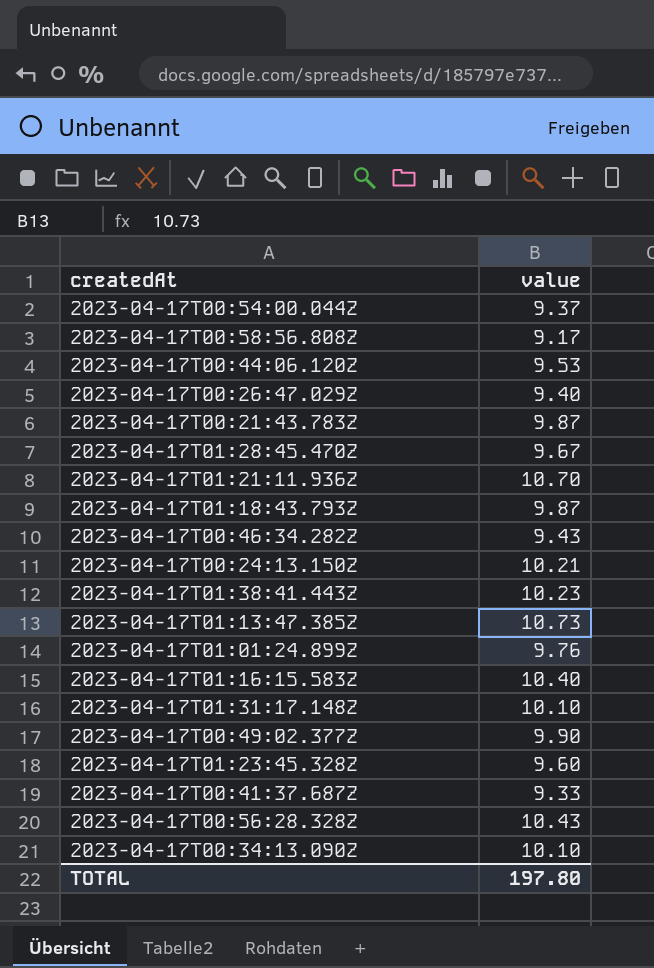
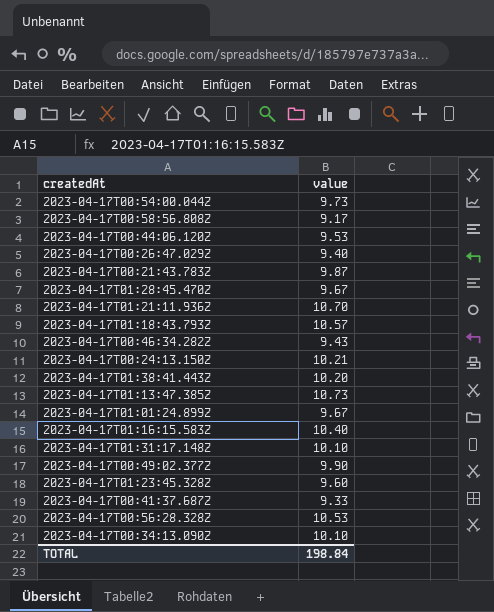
2023-04-17T00:54:00.044Z | value: 9.37 -> 9.73
2023-04-17T01:18:43.793Z | value: 9.87 -> 10.57
2023-04-17T01:38:41.443Z | value: 10.23 -> 10.20
2023-04-17T01:01:24.899Z | value: 9.76 -> 9.67
2023-04-17T00:56:28.328Z | value: 10.43 -> 10.53
TOTAL | value: 197.80 -> 198.84

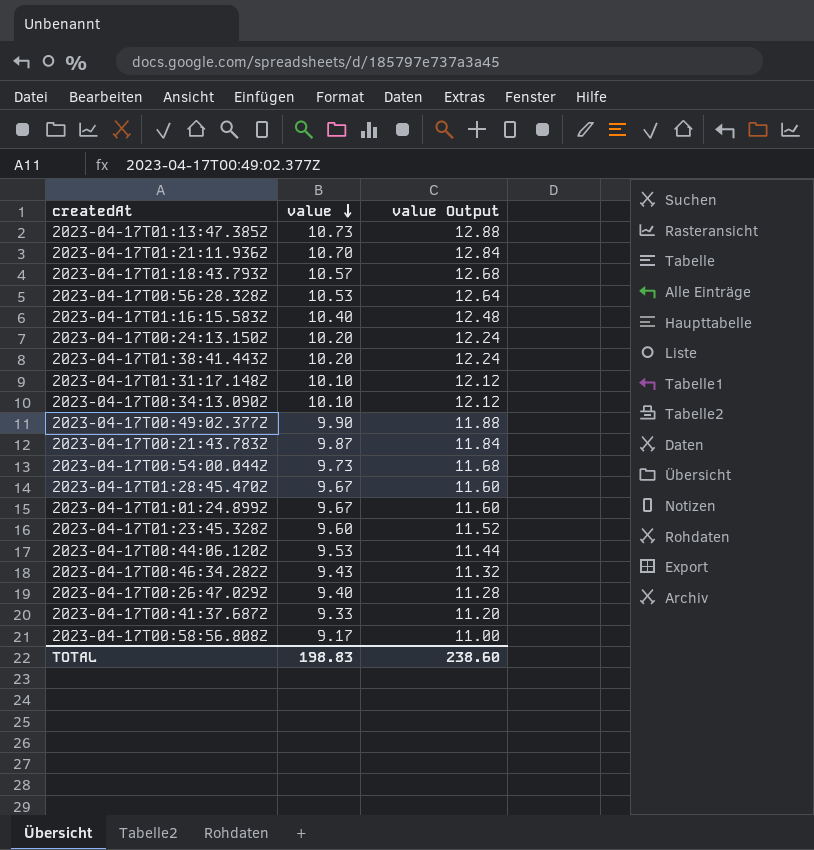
row order: none -> value descending
column value Output | formula: none -> [value] * 1.2
2023-04-17T00:24:13.150Z | value: 10.21 -> 10.20
TOTAL | value: 198.84 -> 198.83

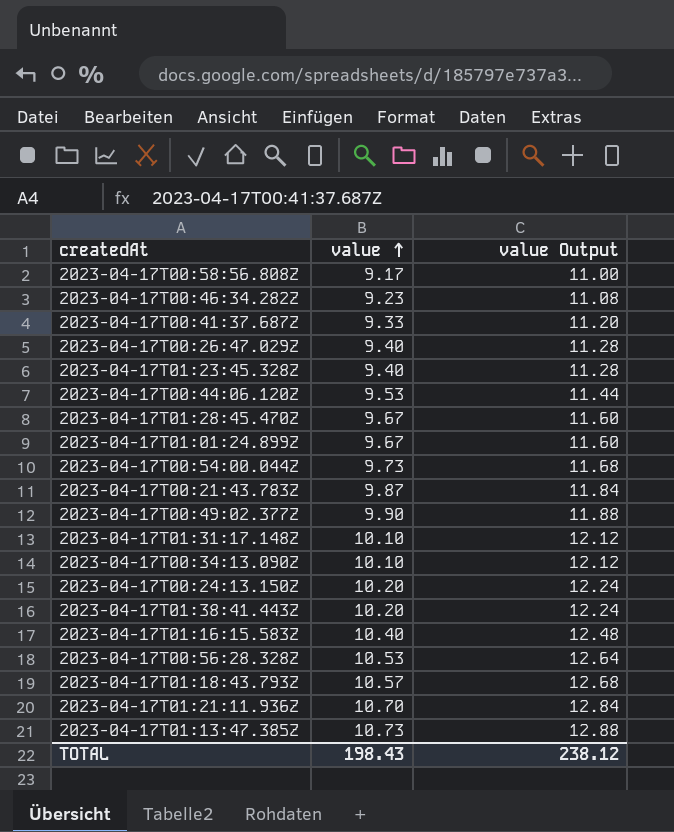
row order: value descending -> value ascending
2023-04-17T00:46:34.282Z | value: 9.43 -> 9.23
2023-04-17T00:46:34.282Z | value Output: 11.32 -> 11.08
2023-04-17T01:23:45.328Z | value: 9.60 -> 9.40
2023-04-17T01:23:45.328Z | value Output: 11.52 -> 11.28
TOTAL | value: 198.83 -> 198.43
TOTAL | value Output: 238.60 -> 238.12

